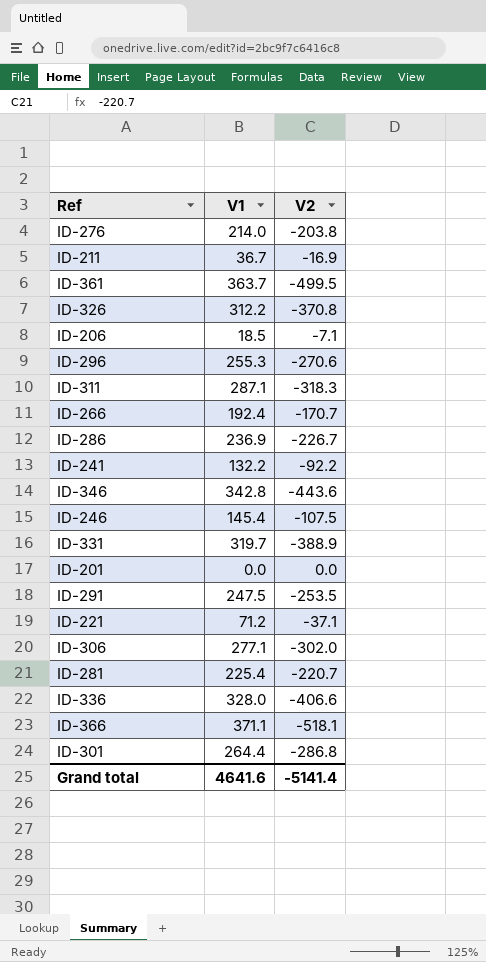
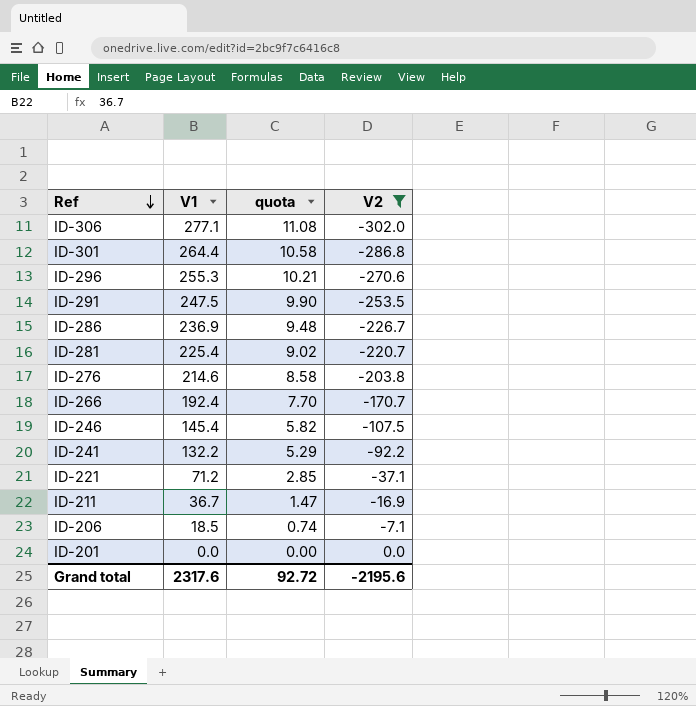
filter: none -> V2 >= -302.0
row order: none -> Ref descending
column quota | formula: none -> [V1] * 0.04
ID-276 | V1: 214.0 -> 214.6
Grand total | V1: 4641.6 -> 2317.6
Grand total | V2: -5141.4 -> -2195.6

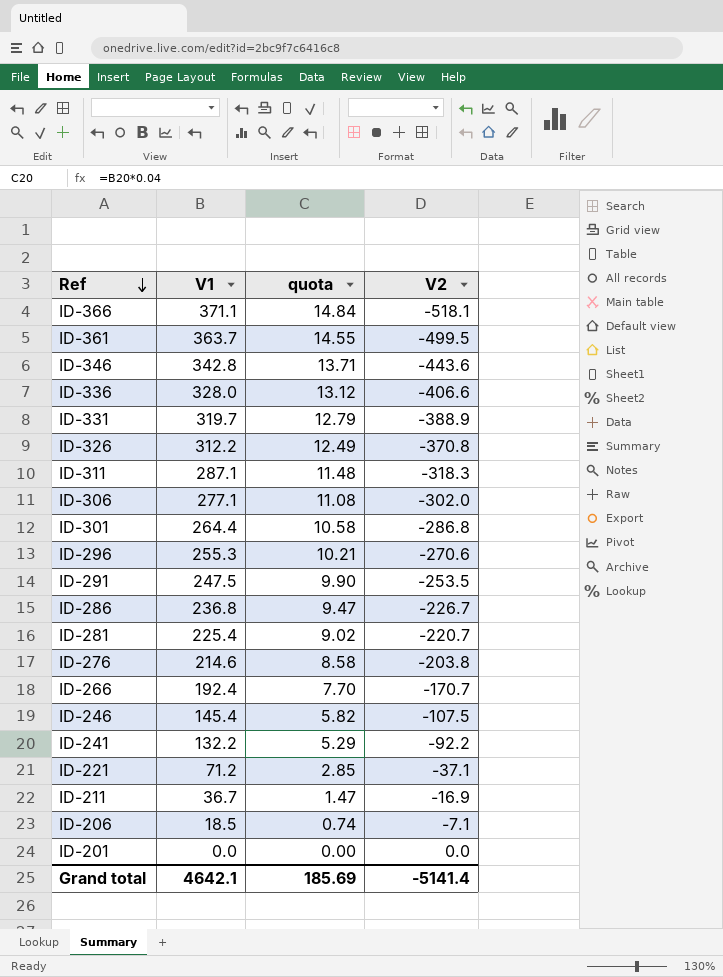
filter: V2 >= -302.0 -> none
ID-286 | V1: 236.9 -> 236.8
ID-286 | quota: 9.48 -> 9.47
Grand total | V1: 2317.6 -> 4642.1
Grand total | quota: 92.72 -> 185.69
Grand total | V2: -2195.6 -> -5141.4

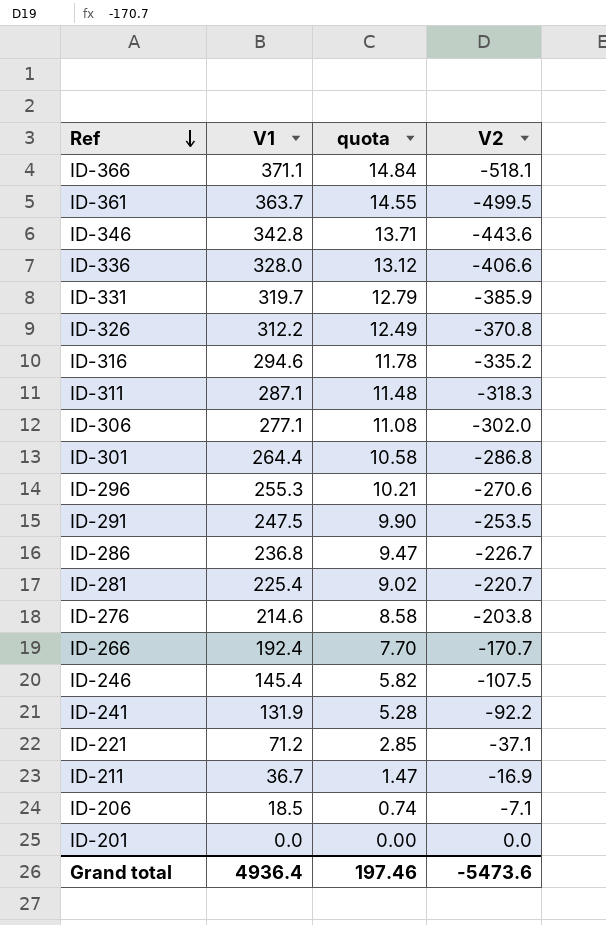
ID-331 | V2: -388.9 -> -385.9
row ID-316: none -> 294.6 | 11.78 | -335.2
ID-241 | V1: 132.2 -> 131.9
ID-241 | quota: 5.29 -> 5.28
Grand total | V1: 4642.1 -> 4936.4
Grand total | quota: 185.69 -> 197.46
Grand total | V2: -5141.4 -> -5473.6

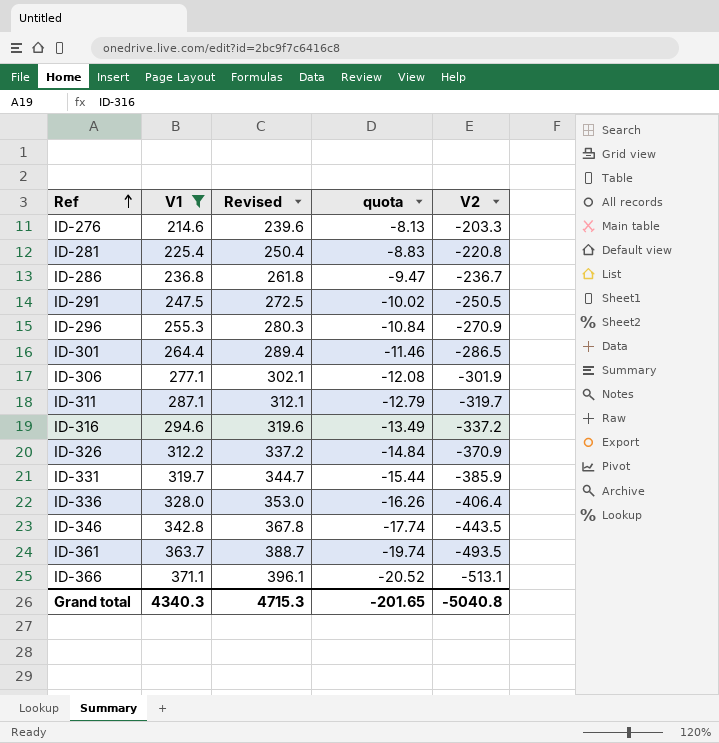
filter: none -> V1 >= 214.6
row order: Ref descending -> Ref ascending
column Revised | formula: none -> [V1] + 25
column quota | formula: [V1] * 0.04 -> [V2] * 0.04
ID-276 | V2: -203.8 -> -203.3
ID-281 | V2: -220.7 -> -220.8
ID-286 | V2: -226.7 -> -236.7
ID-291 | V2: -253.5 -> -250.5
ID-296 | V2: -270.6 -> -270.9
ID-301 | V2: -286.8 -> -286.5
ID-306 | V2: -302.0 -> -301.9
ID-311 | V2: -318.3 -> -319.7
ID-316 | V2: -335.2 -> -337.2
ID-326 | V2: -370.8 -> -370.9
ID-336 | V2: -406.6 -> -406.4
ID-346 | V2: -443.6 -> -443.5
ID-361 | V2: -499.5 -> -493.5
ID-366 | V2: -518.1 -> -513.1
Grand total | V1: 4936.4 -> 4340.3
Grand total | quota: 197.46 -> -201.65
Grand total | V2: -5473.6 -> -5040.8

